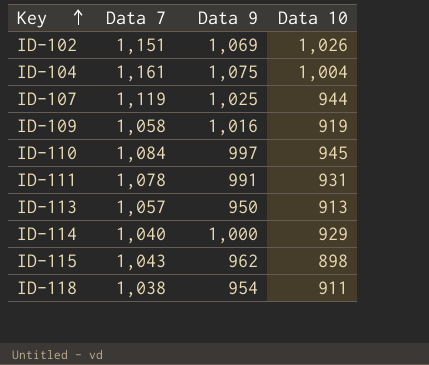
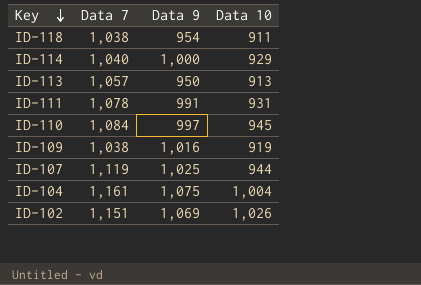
row order: Key ascending -> Key descending
row ID-115: 1,043 | 962 | 898 -> none
ID-109 | Data 7: 1,058 -> 1,038

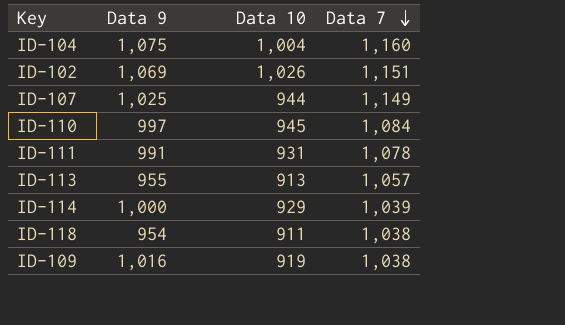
row order: Key descending -> Data 7 descending
column Data 7 | position: 2 -> 4
ID-104 | Data 7: 1,161 -> 1,160
ID-107 | Data 7: 1,119 -> 1,149
ID-113 | Data 9: 950 -> 955
ID-114 | Data 7: 1,040 -> 1,039

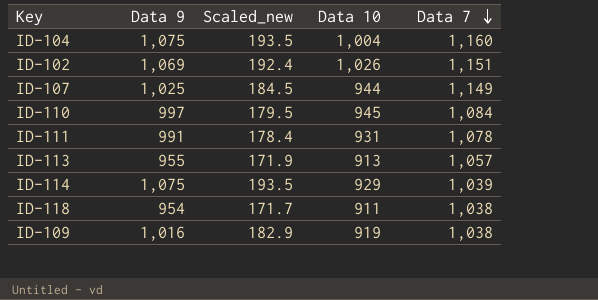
column Scaled_new | formula: none -> [Data 9] * 0.18
ID-114 | Data 9: 1,000 -> 1,075

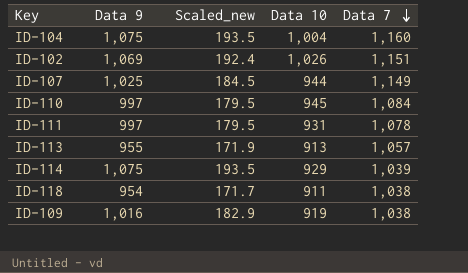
ID-111 | Data 9: 991 -> 997
ID-111 | Scaled_new: 178.4 -> 179.5

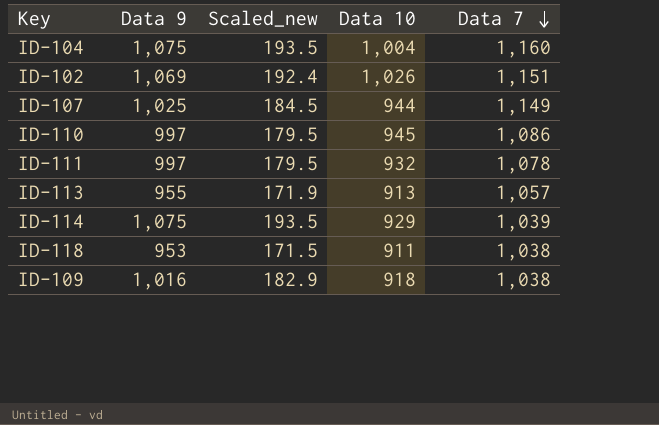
ID-110 | Data 7: 1,084 -> 1,086
ID-111 | Data 10: 931 -> 932
ID-118 | Data 9: 954 -> 953
ID-118 | Scaled_new: 171.7 -> 171.5
ID-109 | Data 10: 919 -> 918

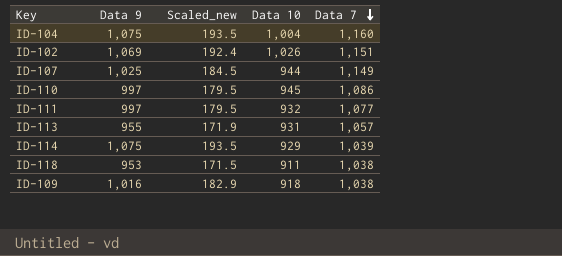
ID-111 | Data 7: 1,078 -> 1,077
ID-113 | Data 10: 913 -> 931

